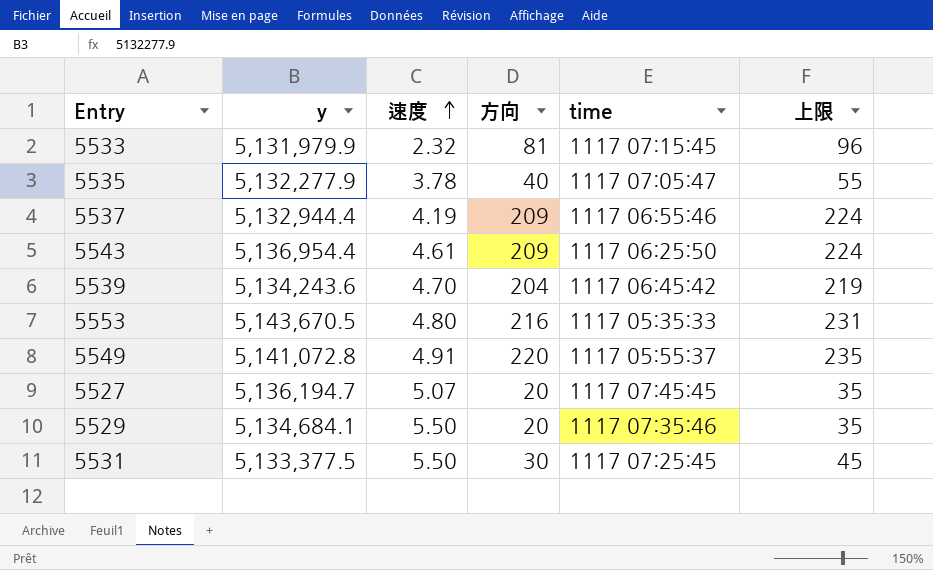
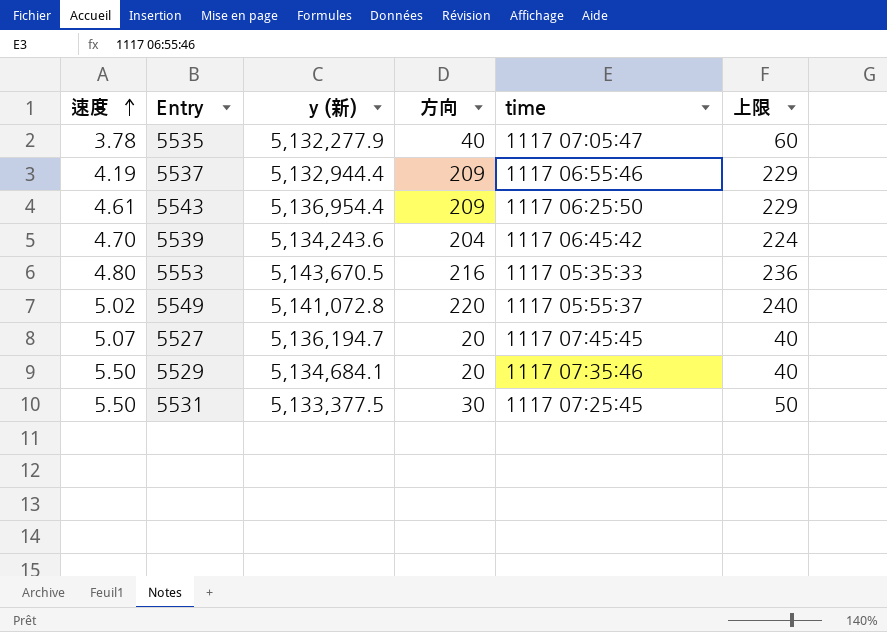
column 速度 | position: 3 -> 1
column name: y -> y (新)
column 上限 | formula: [方向] + 15 -> [方向] + 20
row 5533: 5,131,979.9 | 2.32 | 81 | 1117 07:15:45 | 96 -> none
5549 | 速度: 4.91 -> 5.02

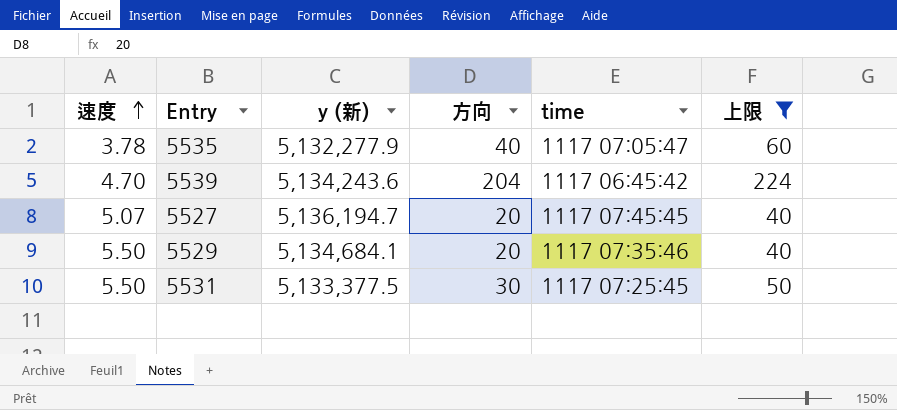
filter: none -> 上限 <= 224

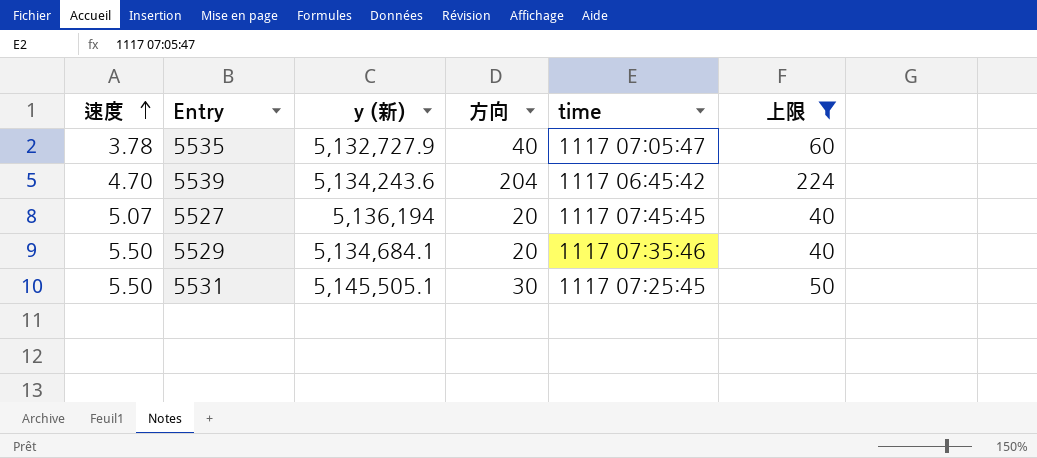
5535 | y (新): 5,132,277.9 -> 5,132,727.9
5527 | y (新): 5,136,194.7 -> 5,136,194
5531 | y (新): 5,133,377.5 -> 5,145,505.1

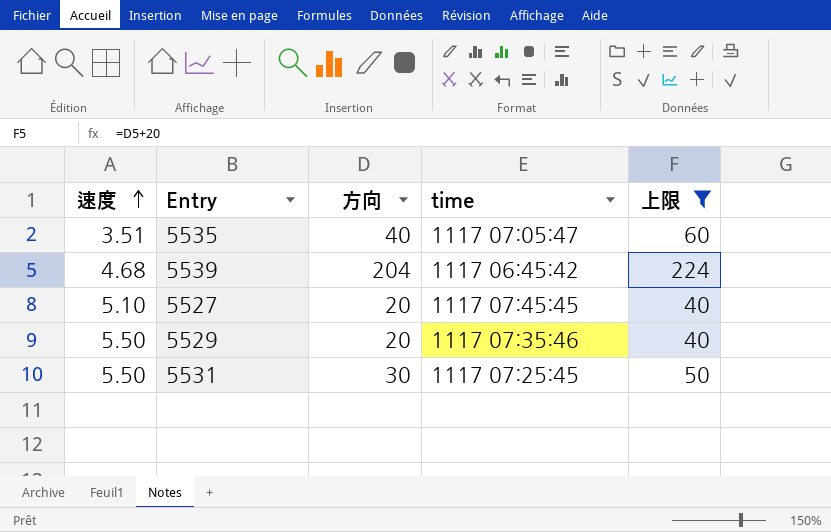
column y (新) | position: 3 -> none
5535 | 速度: 3.78 -> 3.51
5539 | 速度: 4.70 -> 4.68
5527 | 速度: 5.07 -> 5.10

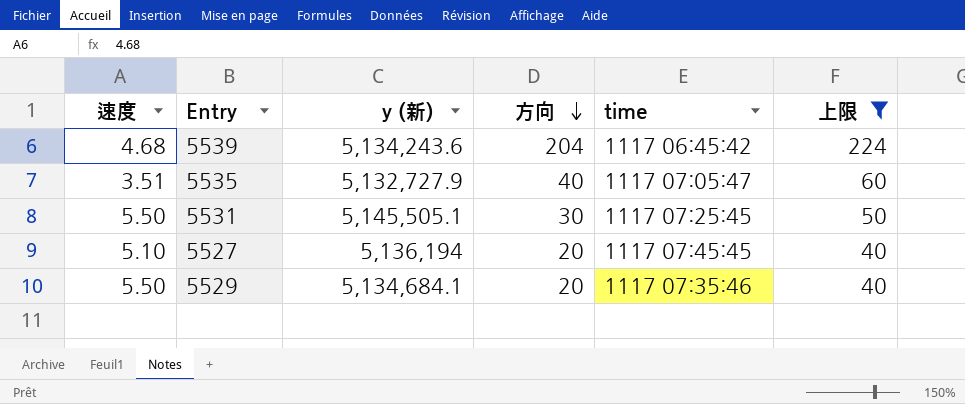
row order: 速度 ascending -> 方向 descending
column y (新) | position: none -> 3

